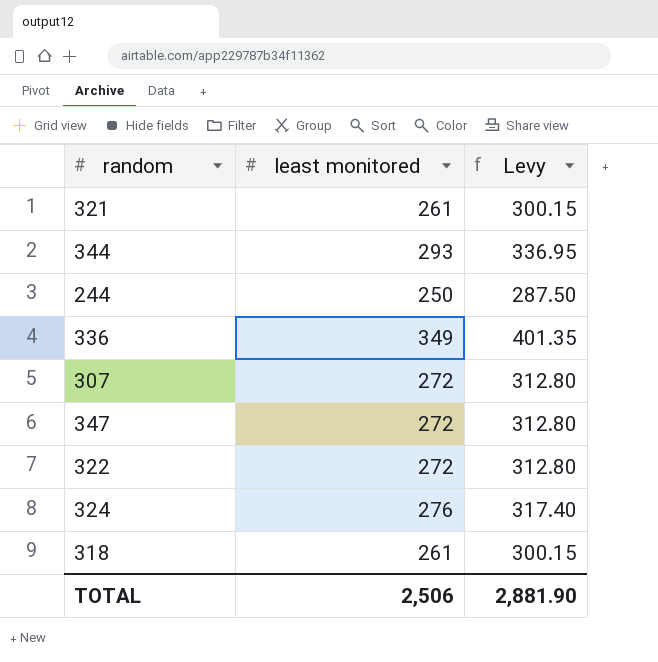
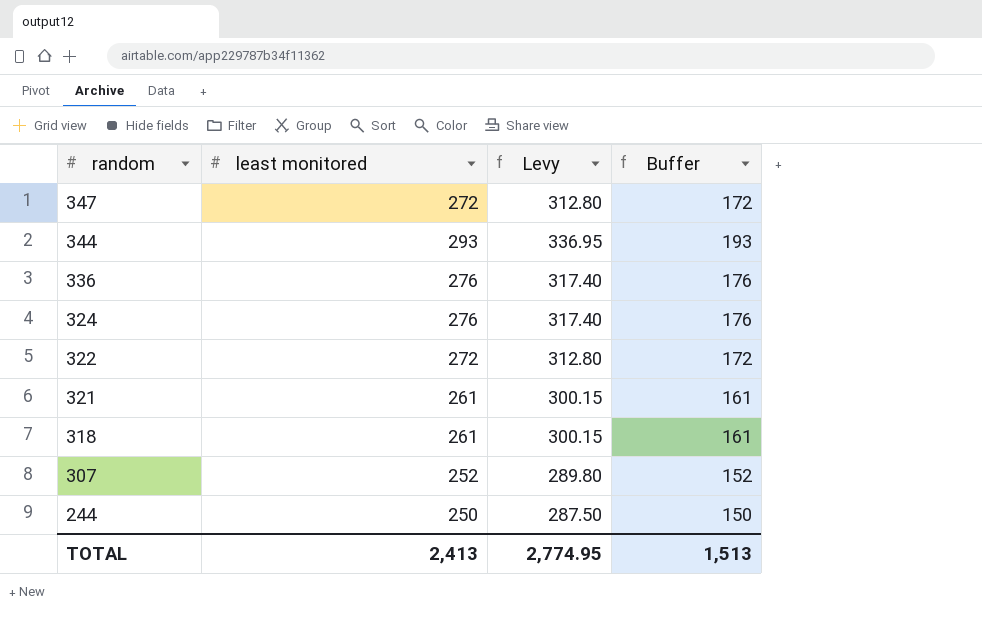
row order: none -> random descending
column Buffer | formula: none -> [least monitored] - 100
336 | least monitored: 349 -> 276
336 | Levy: 401.35 -> 317.40
307 | least monitored: 272 -> 252
307 | Levy: 312.80 -> 289.80
TOTAL | least monitored: 2,506 -> 2,413
TOTAL | Levy: 2,881.90 -> 2,774.95

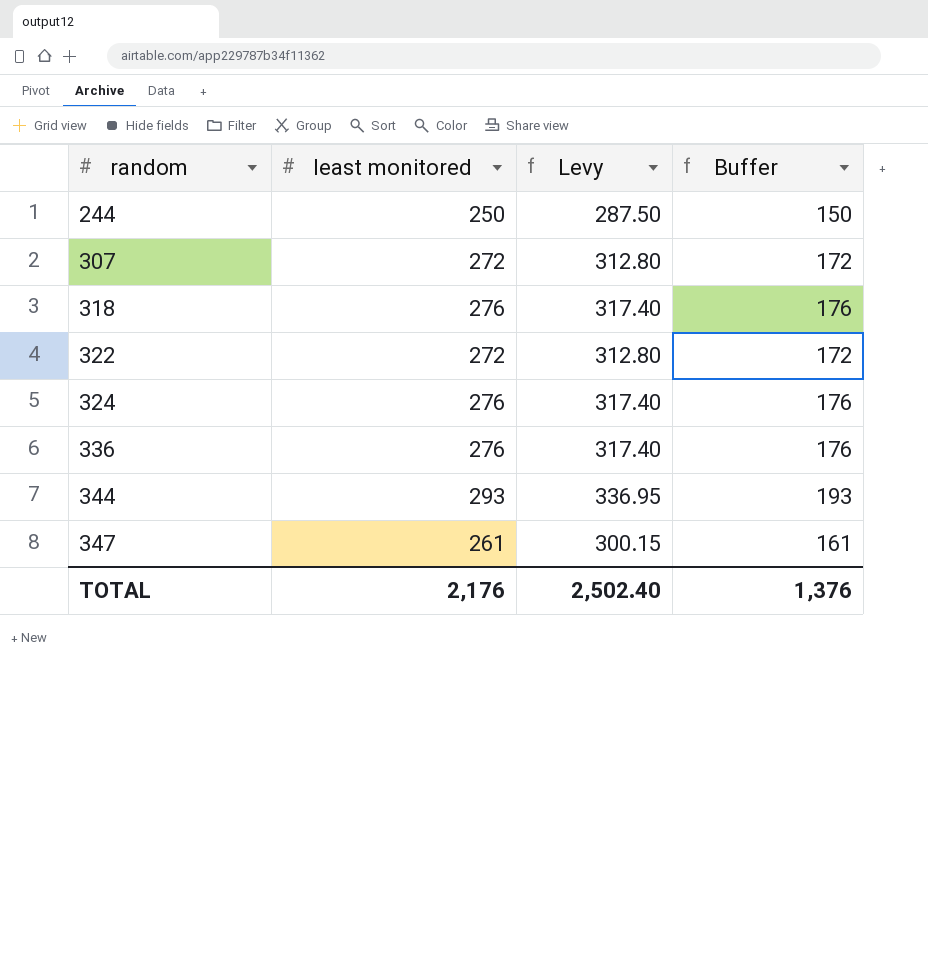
row order: random descending -> random ascending
row 321: 261 | 300.15 | 161 -> none
307 | least monitored: 252 -> 272
307 | Levy: 289.80 -> 312.80
307 | Buffer: 152 -> 172
318 | least monitored: 261 -> 276
318 | Levy: 300.15 -> 317.40
318 | Buffer: 161 -> 176
347 | least monitored: 272 -> 261
347 | Levy: 312.80 -> 300.15
347 | Buffer: 172 -> 161
TOTAL | least monitored: 2,413 -> 2,176
TOTAL | Levy: 2,774.95 -> 2,502.40
TOTAL | Buffer: 1,513 -> 1,376

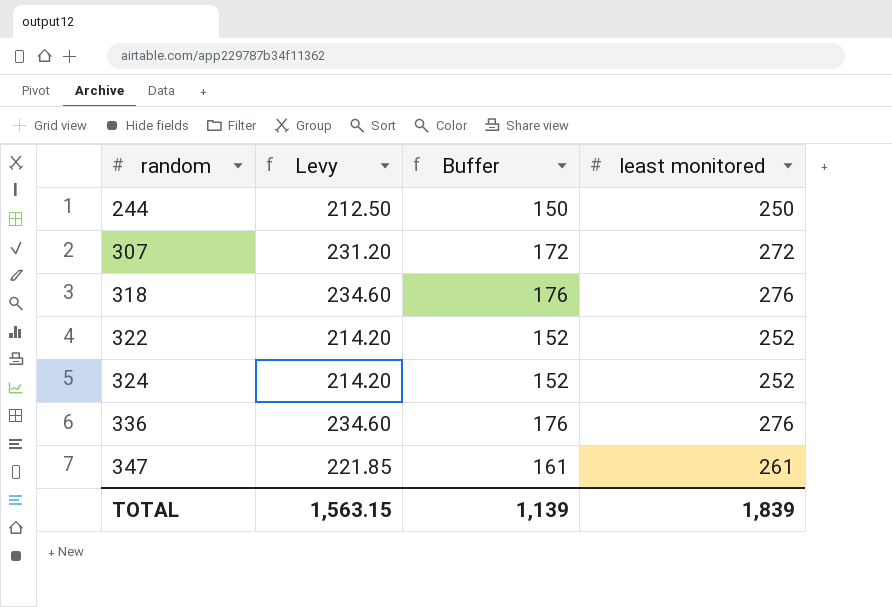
column Levy | formula: [least monitored] * 1.15 -> [least monitored] * 0.85
column least monitored | position: 2 -> 4
row 344: 293 | 336.95 | 193 -> none
322 | Buffer: 172 -> 152
322 | least monitored: 272 -> 252
324 | Buffer: 176 -> 152
324 | least monitored: 276 -> 252
TOTAL | Levy: 2,502.40 -> 1,563.15
TOTAL | Buffer: 1,376 -> 1,139
TOTAL | least monitored: 2,176 -> 1,839

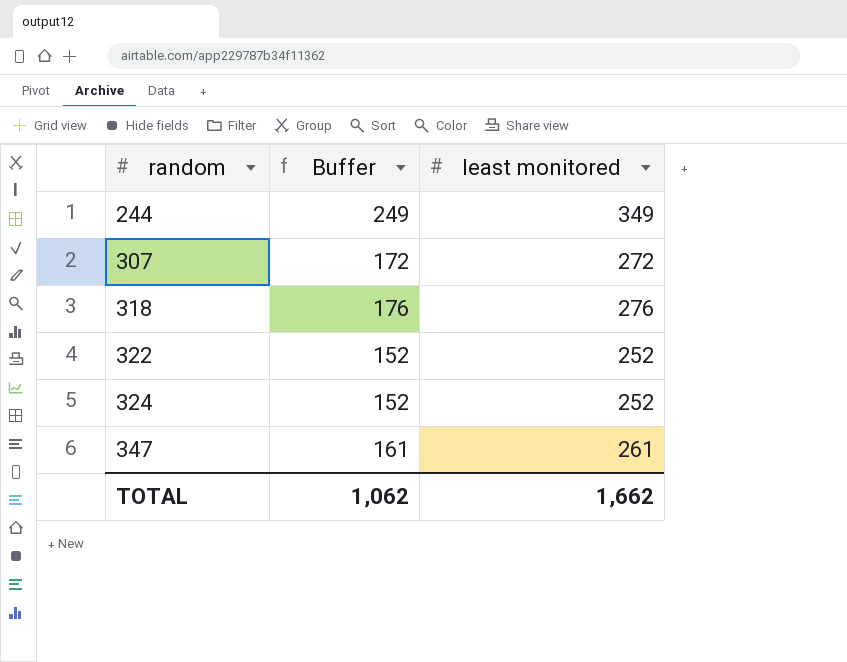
column Levy | formula: [least monitored] * 0.85 -> none
row 336: 234.60 | 176 | 276 -> none
244 | Buffer: 150 -> 249
244 | least monitored: 250 -> 349
TOTAL | Buffer: 1,139 -> 1,062
TOTAL | least monitored: 1,839 -> 1,662

